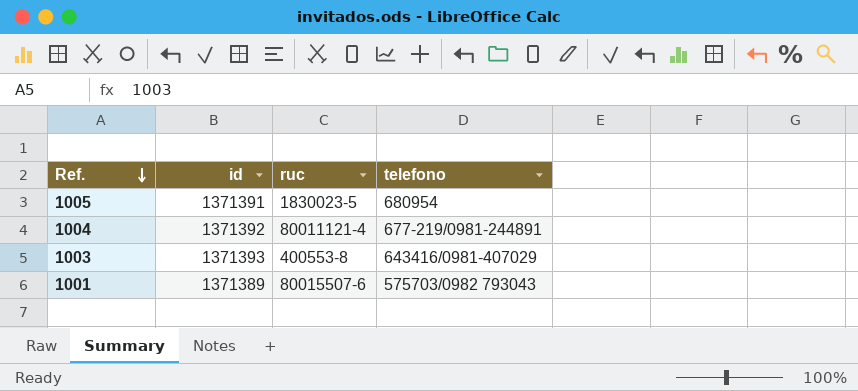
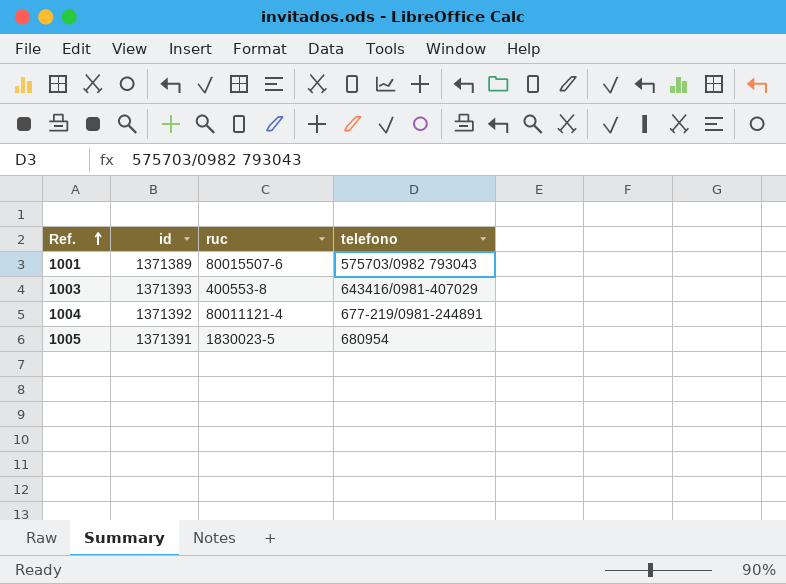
row order: Ref. descending -> Ref. ascending

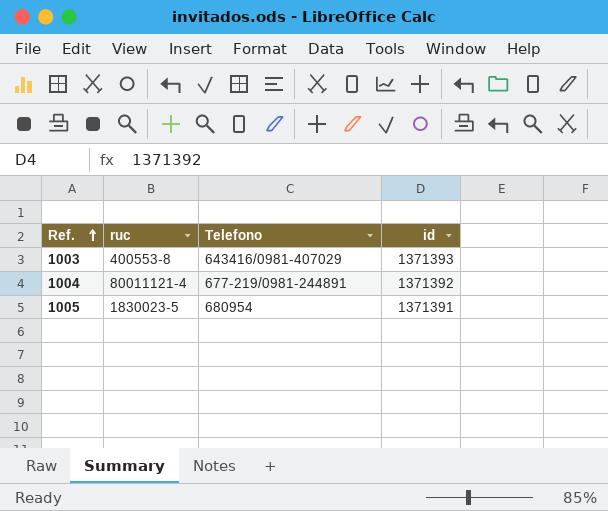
column name: telefono -> Telefono
column id | position: 2 -> 4
row 1001: 1371389 | 80015507-6 | 575703/0982 793043 -> none

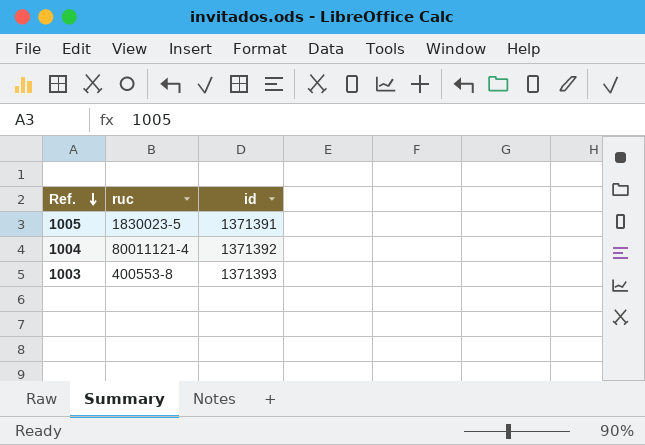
row order: Ref. ascending -> Ref. descending
column Telefono | position: 3 -> none

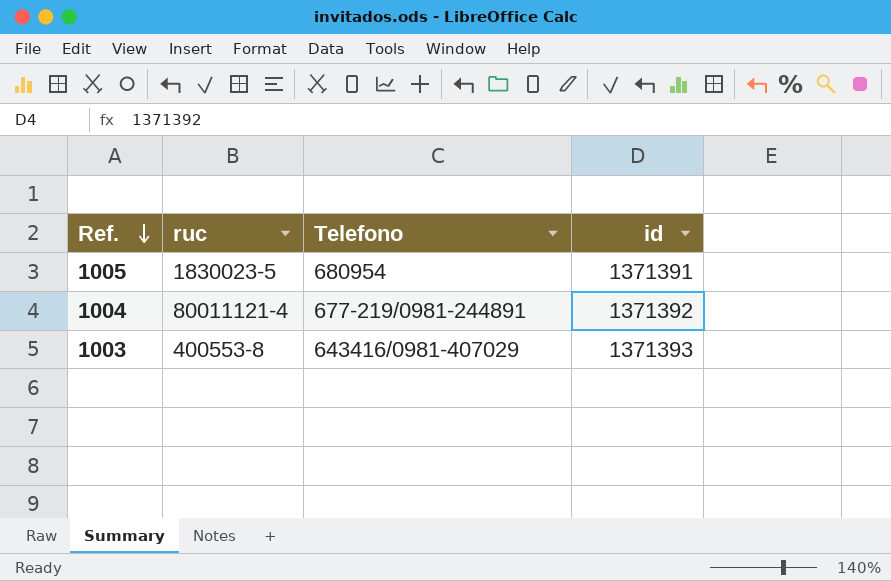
column Telefono | position: none -> 3

